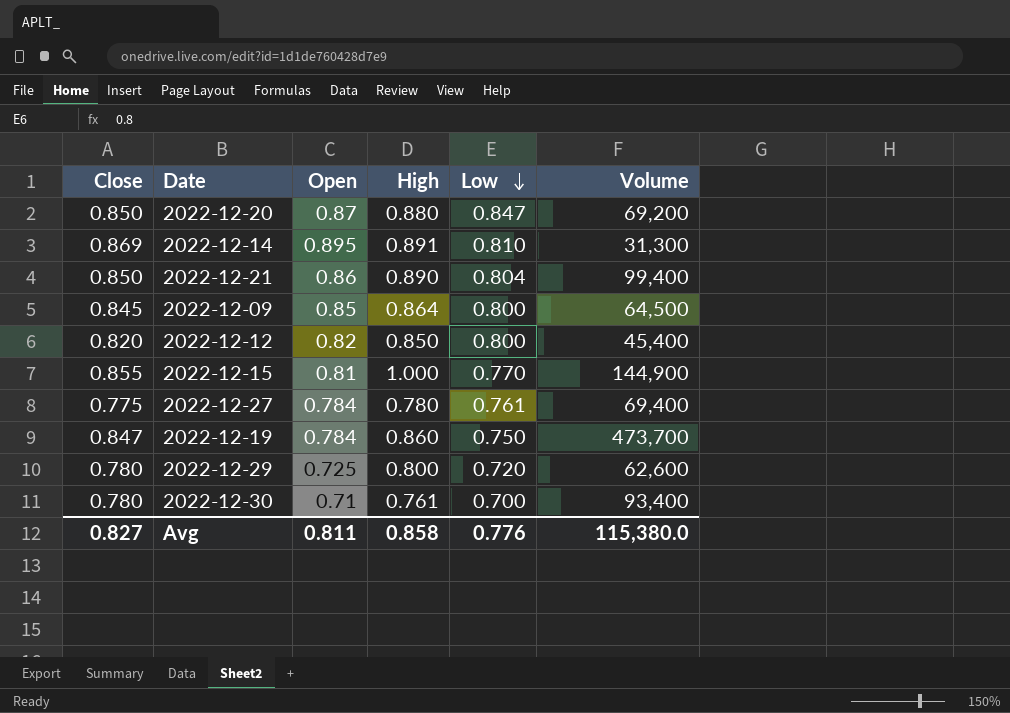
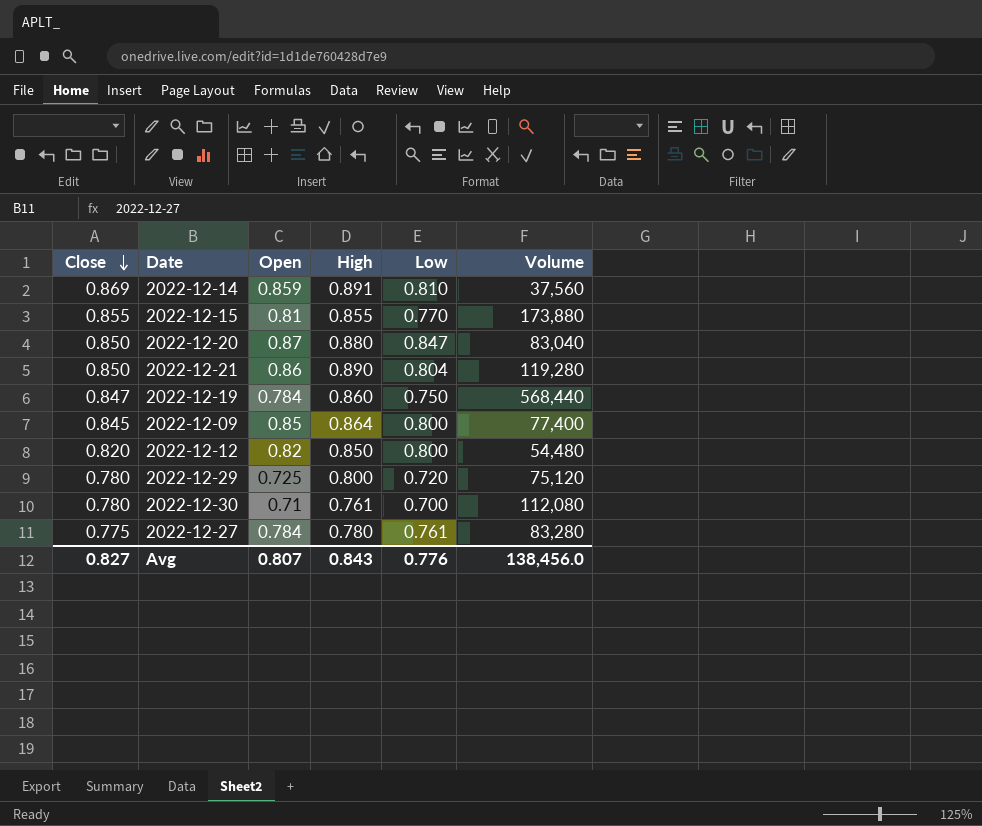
row order: Low descending -> Close descending
2022-12-14 | Open: 0.895 -> 0.859
2022-12-14 | Volume: 31,300 -> 37,560
2022-12-15 | High: 1.000 -> 0.855
2022-12-15 | Volume: 144,900 -> 173,880
2022-12-20 | Volume: 69,200 -> 83,040
2022-12-21 | Volume: 99,400 -> 119,280
2022-12-19 | Volume: 473,700 -> 568,440
2022-12-09 | Volume: 64,500 -> 77,400
2022-12-12 | Volume: 45,400 -> 54,480
2022-12-29 | Volume: 62,600 -> 75,120
2022-12-30 | Volume: 93,400 -> 112,080
2022-12-27 | Volume: 69,400 -> 83,280
Avg | Open: 0.811 -> 0.807
Avg | High: 0.858 -> 0.843
Avg | Volume: 115,380.0 -> 138,456.0

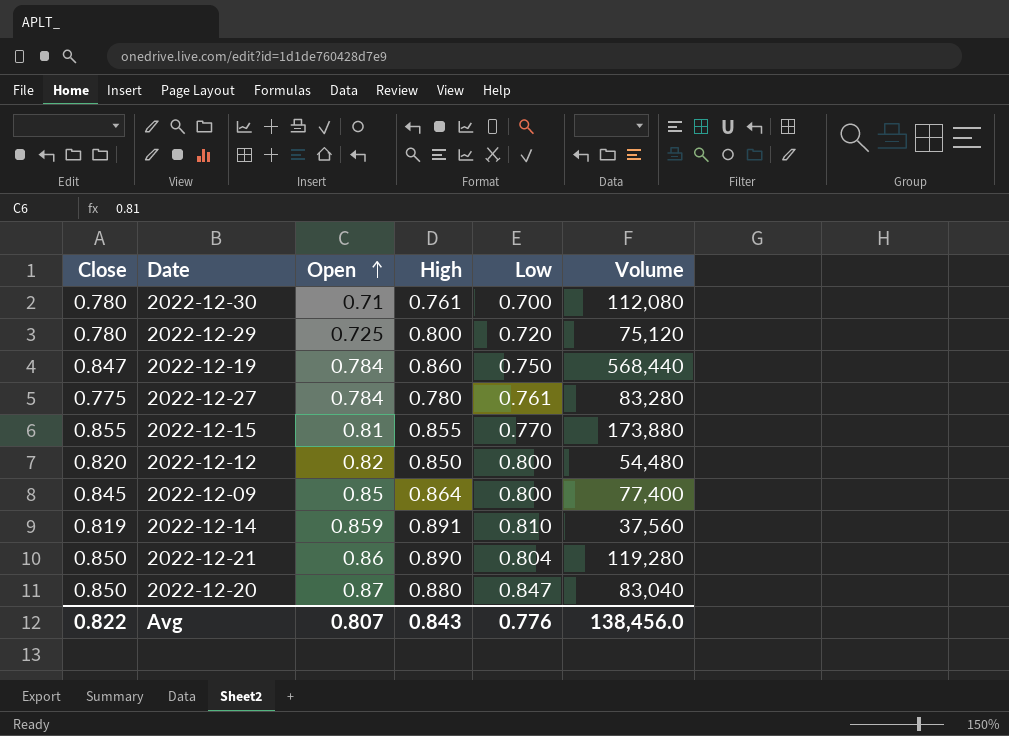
row order: Close descending -> Open ascending
2022-12-14 | Close: 0.869 -> 0.819
Avg | Close: 0.827 -> 0.822

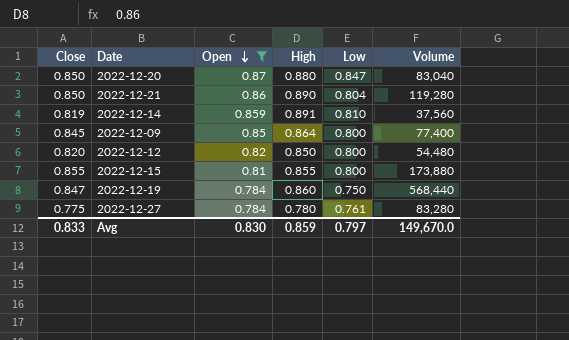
filter: none -> Open >= 0.784
row order: Open ascending -> Open descending
2022-12-15 | Low: 0.770 -> 0.800
Avg | Close: 0.822 -> 0.833
Avg | Open: 0.807 -> 0.830
Avg | High: 0.843 -> 0.859
Avg | Low: 0.776 -> 0.797
Avg | Volume: 138,456.0 -> 149,670.0

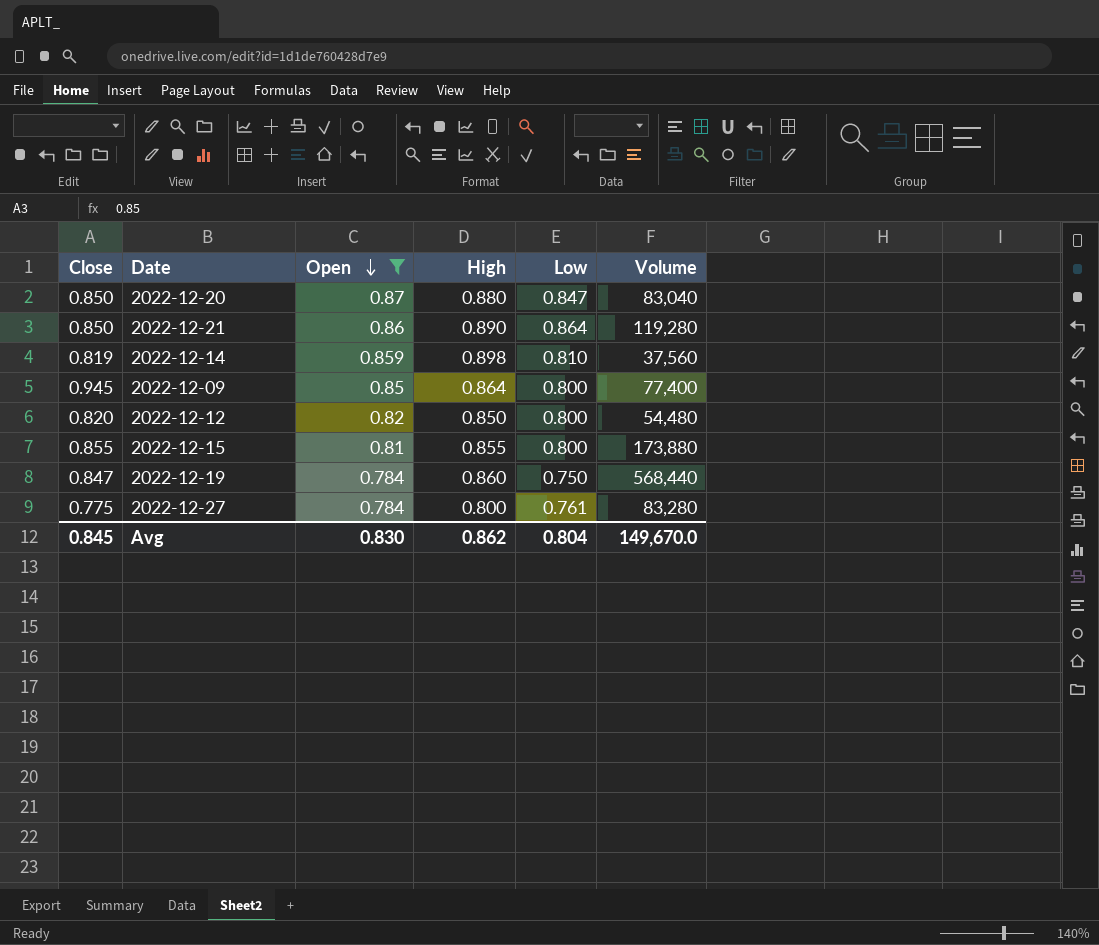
2022-12-21 | Low: 0.804 -> 0.864
2022-12-14 | High: 0.891 -> 0.898
2022-12-09 | Close: 0.845 -> 0.945
2022-12-27 | High: 0.780 -> 0.800
Avg | Close: 0.833 -> 0.845
Avg | High: 0.859 -> 0.862
Avg | Low: 0.797 -> 0.804

